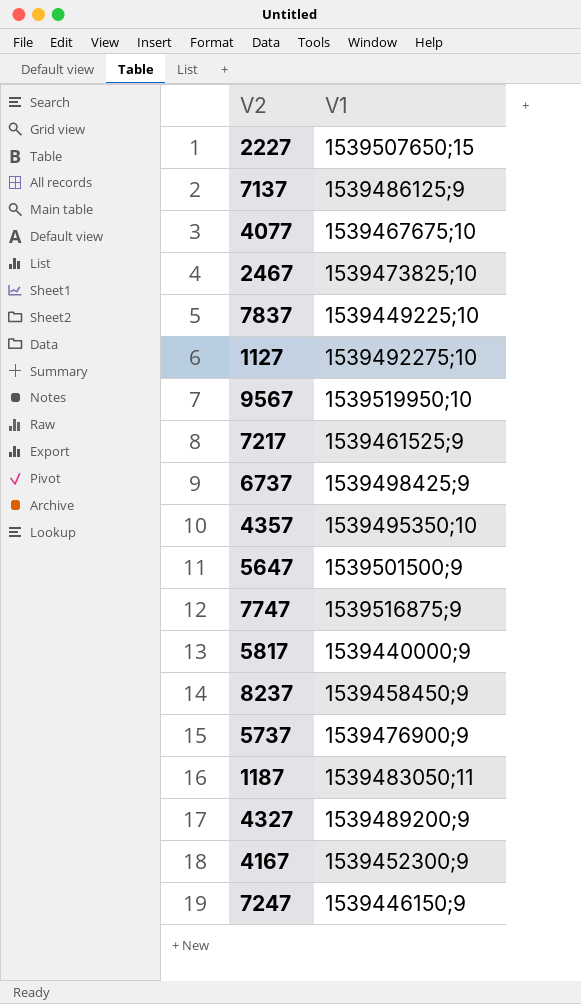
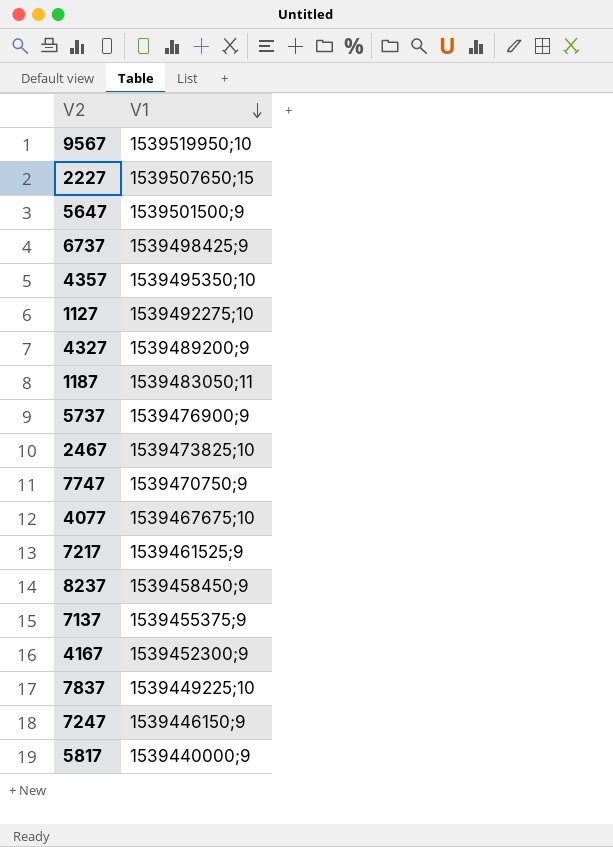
row order: none -> V1 descending
7747 | V1: 1539516875;9 -> 1539470750;9
7137 | V1: 1539486125;9 -> 1539455375;9

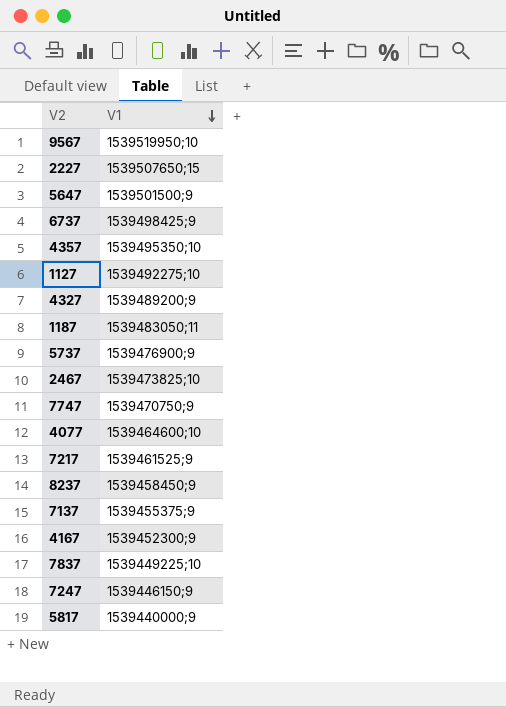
4077 | V1: 1539467675;10 -> 1539464600;10

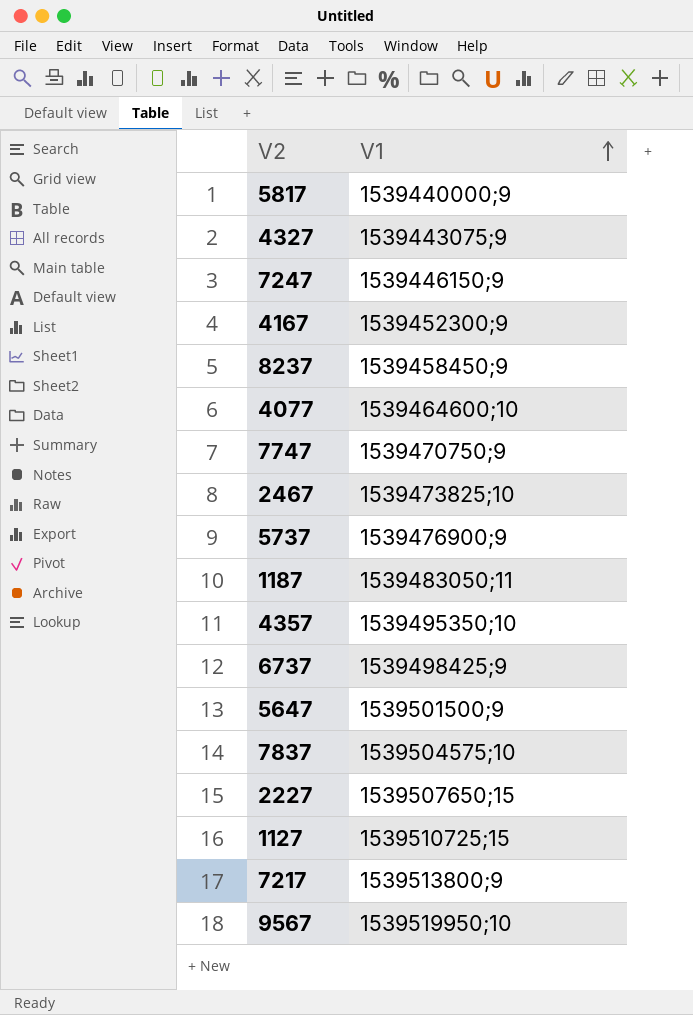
row order: V1 descending -> V1 ascending
row 7137: 1539455375;9 -> none
4327 | V1: 1539489200;9 -> 1539443075;9
7837 | V1: 1539449225;10 -> 1539504575;10
1127 | V1: 1539492275;10 -> 1539510725;15
7217 | V1: 1539461525;9 -> 1539513800;9

